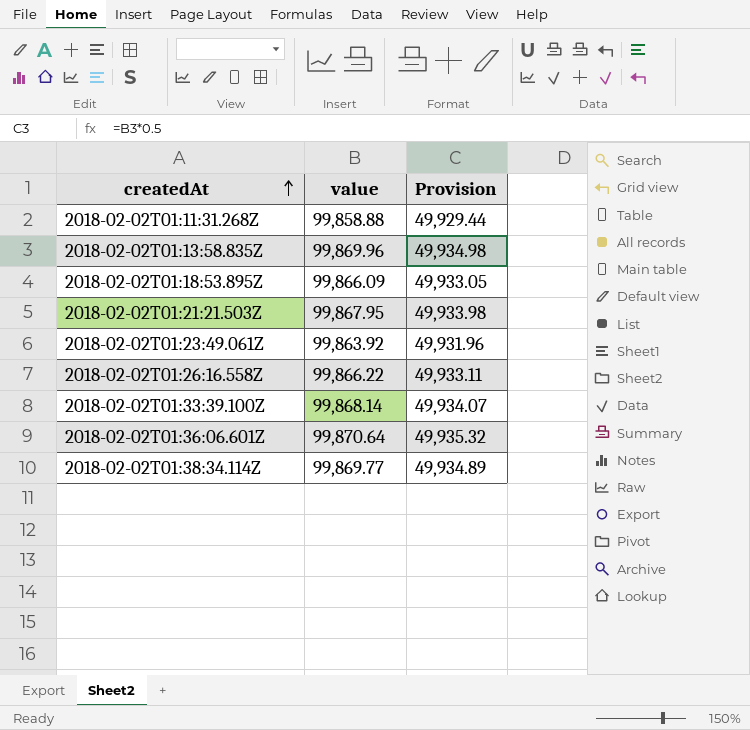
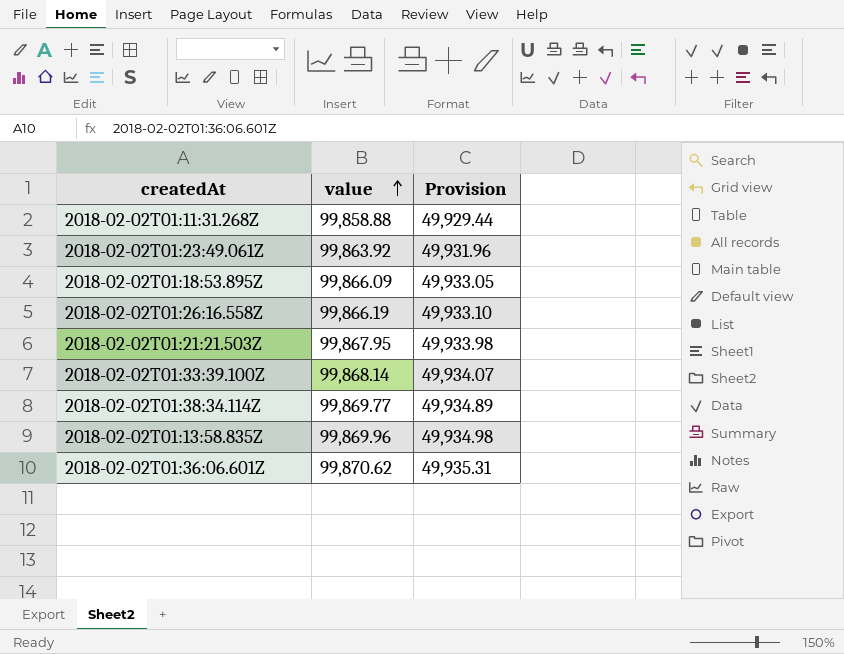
row order: createdAt ascending -> value ascending
2018-02-02T01:26:16.558Z | value: 99,866.22 -> 99,866.19
2018-02-02T01:26:16.558Z | Provision: 49,933.11 -> 49,933.10
2018-02-02T01:36:06.601Z | value: 99,870.64 -> 99,870.62
2018-02-02T01:36:06.601Z | Provision: 49,935.32 -> 49,935.31

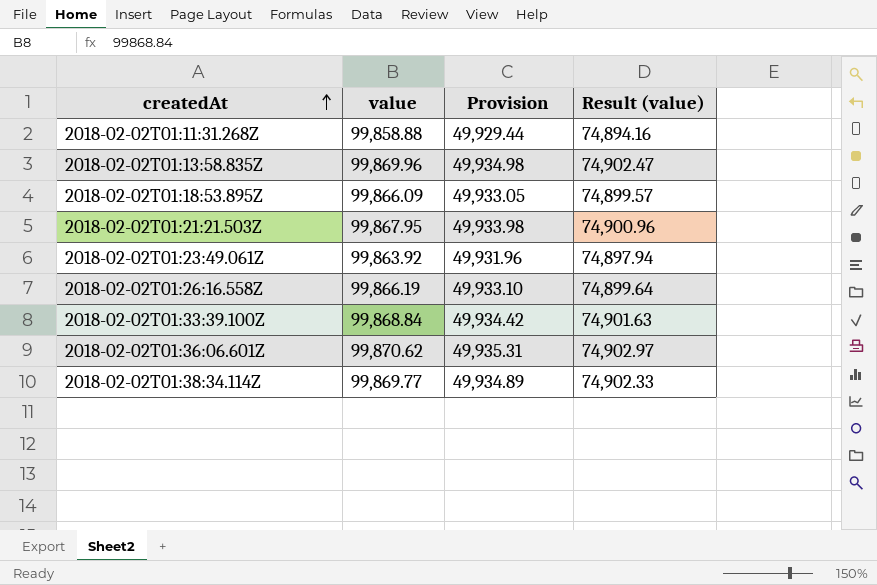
row order: value ascending -> createdAt ascending
column Result (value) | formula: none -> [value] * 0.75
2018-02-02T01:33:39.100Z | value: 99,868.14 -> 99,868.84
2018-02-02T01:33:39.100Z | Provision: 49,934.07 -> 49,934.42

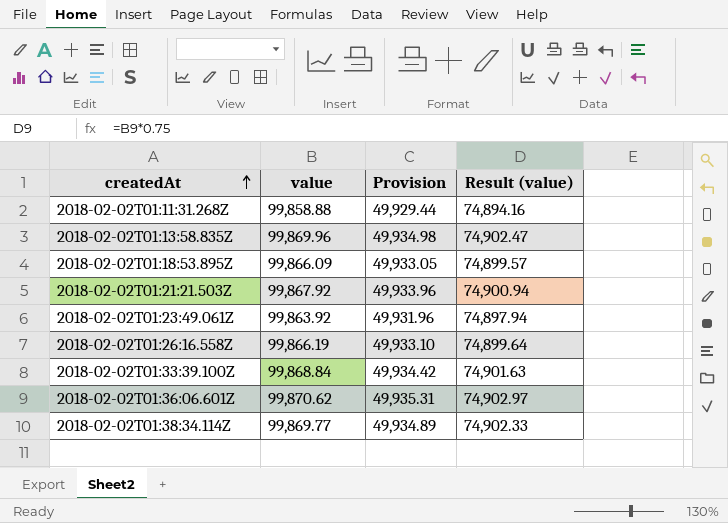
2018-02-02T01:21:21.503Z | value: 99,867.95 -> 99,867.92
2018-02-02T01:21:21.503Z | Provision: 49,933.98 -> 49,933.96
2018-02-02T01:21:21.503Z | Result (value): 74,900.96 -> 74,900.94

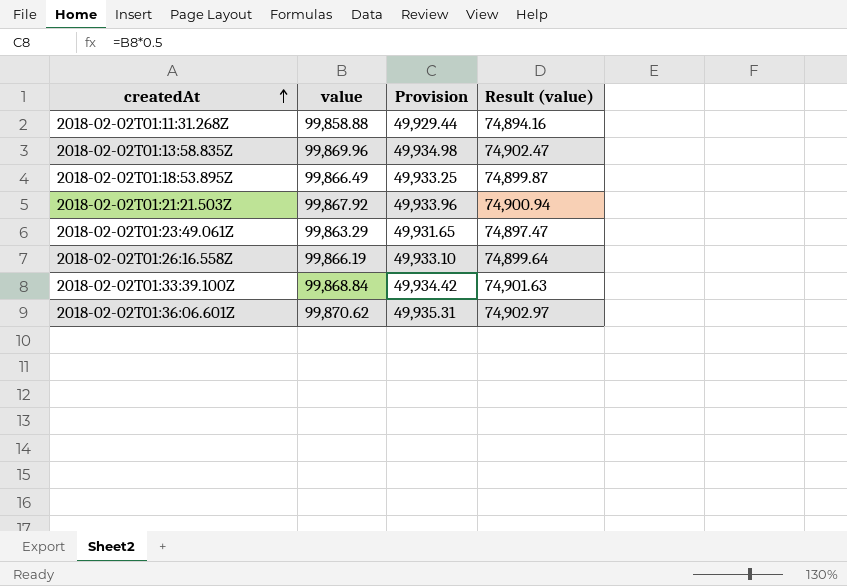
row 2018-02-02T01:38:34.114Z: 99,869.77 | 49,934.89 | 74,902.33 -> none
2018-02-02T01:18:53.895Z | value: 99,866.09 -> 99,866.49
2018-02-02T01:18:53.895Z | Provision: 49,933.05 -> 49,933.25
2018-02-02T01:18:53.895Z | Result (value): 74,899.57 -> 74,899.87
2018-02-02T01:23:49.061Z | value: 99,863.92 -> 99,863.29
2018-02-02T01:23:49.061Z | Provision: 49,931.96 -> 49,931.65
2018-02-02T01:23:49.061Z | Result (value): 74,897.94 -> 74,897.47

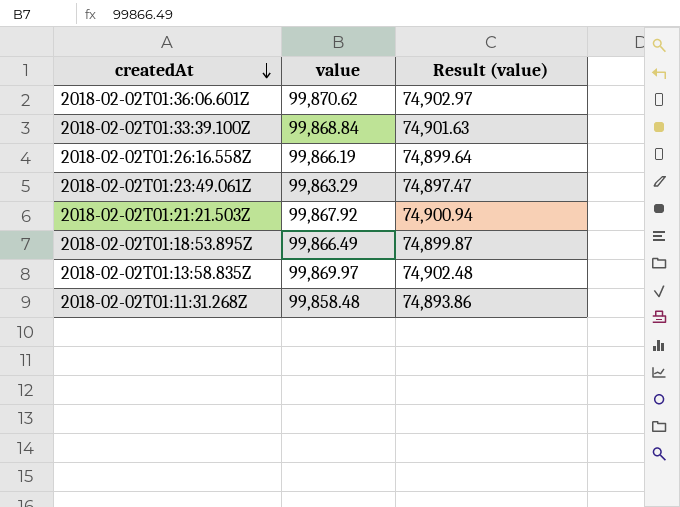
row order: createdAt ascending -> createdAt descending
column Provision | formula: [value] * 0.5 -> none
2018-02-02T01:13:58.835Z | value: 99,869.96 -> 99,869.97
2018-02-02T01:13:58.835Z | Result (value): 74,902.47 -> 74,902.48
2018-02-02T01:11:31.268Z | value: 99,858.88 -> 99,858.48
2018-02-02T01:11:31.268Z | Result (value): 74,894.16 -> 74,893.86

